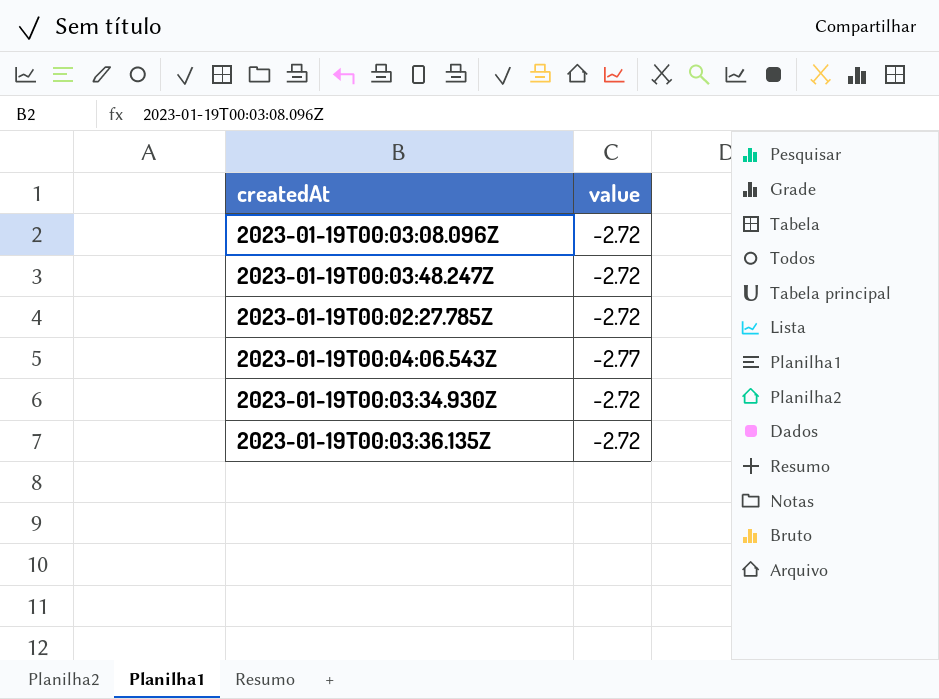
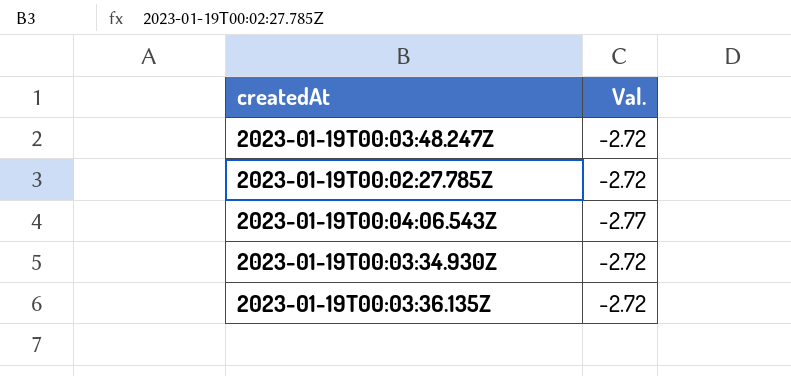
column name: value -> Val.
row 2023-01-19T00:03:08.096Z: -2.72 -> none

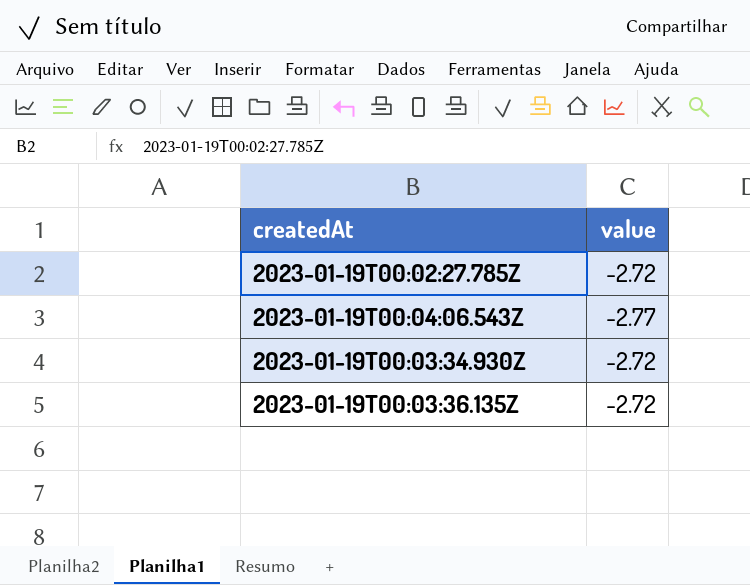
column name: Val. -> value
row 2023-01-19T00:03:48.247Z: -2.72 -> none

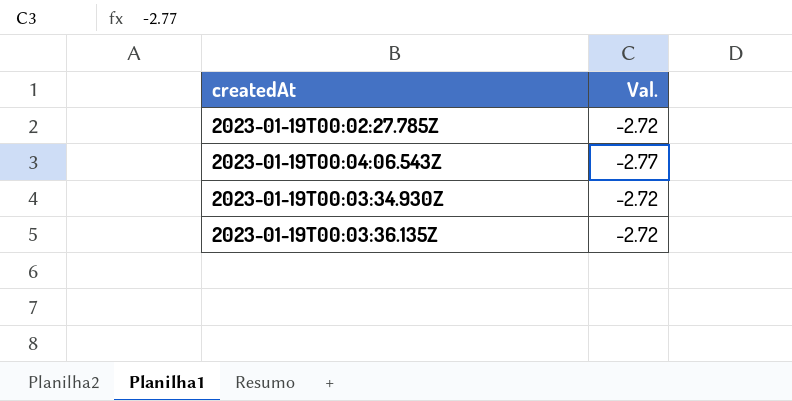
column name: value -> Val.

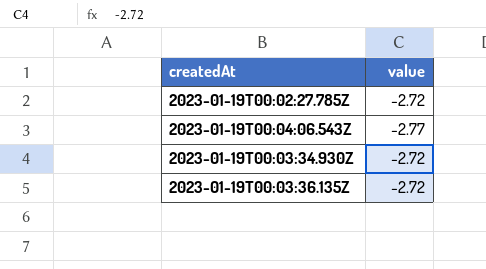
column name: Val. -> value

